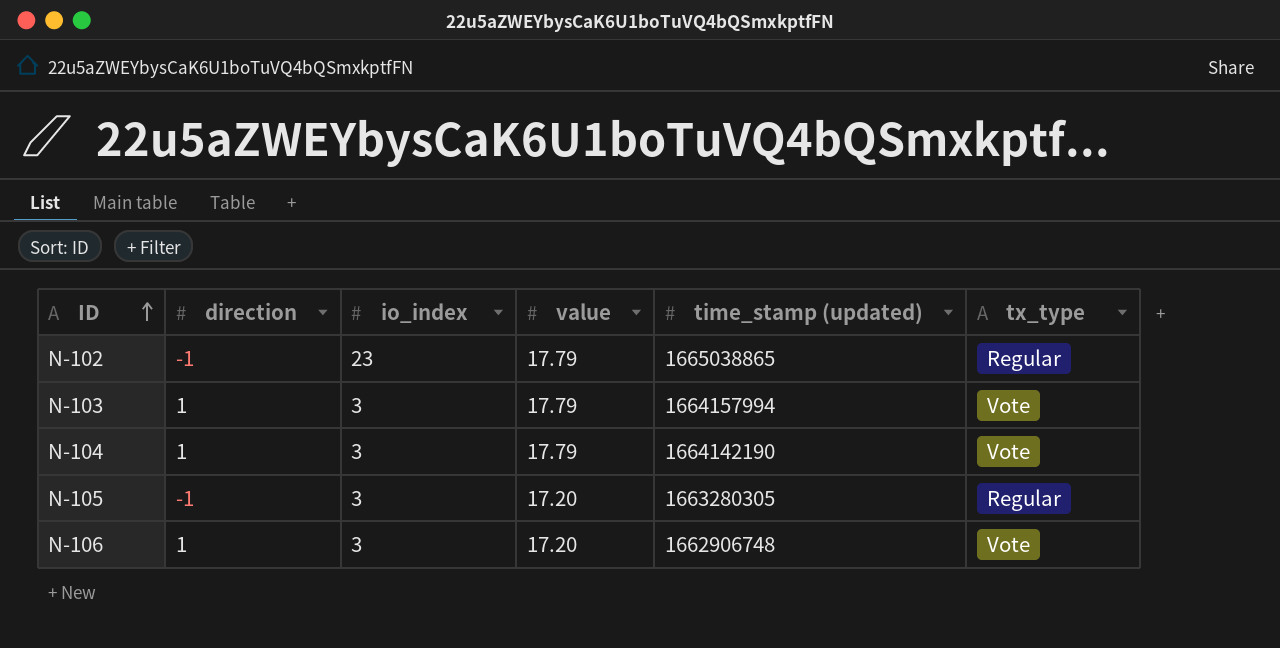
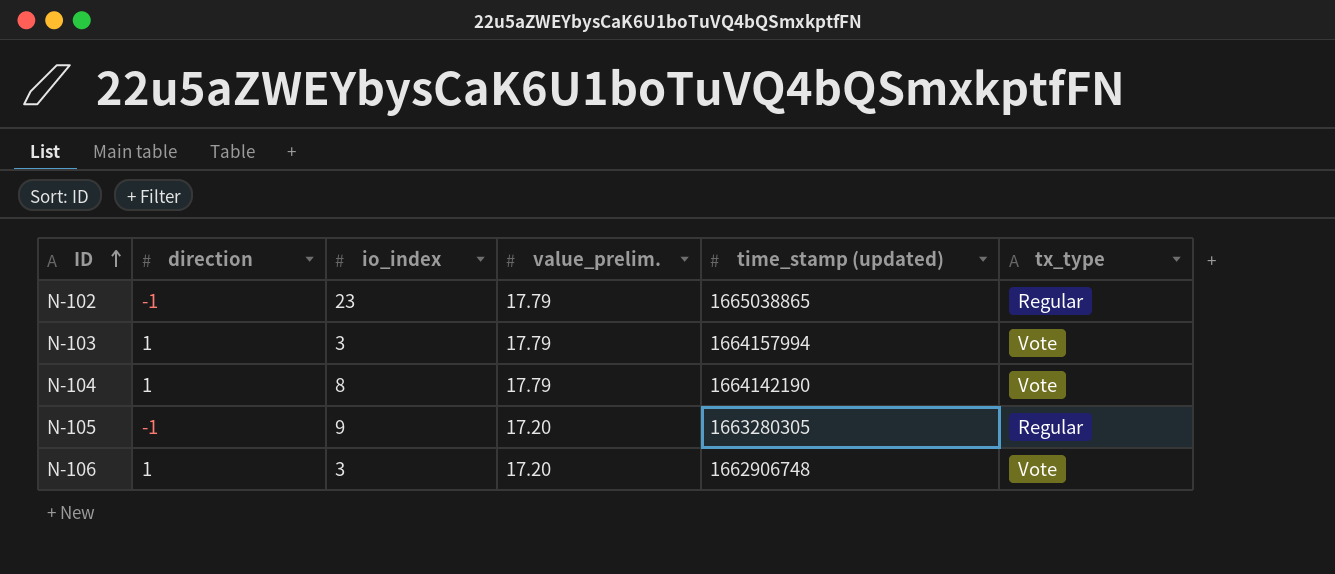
column name: value -> value_prelim.
N-104 | io_index: 3 -> 8
N-105 | io_index: 3 -> 9

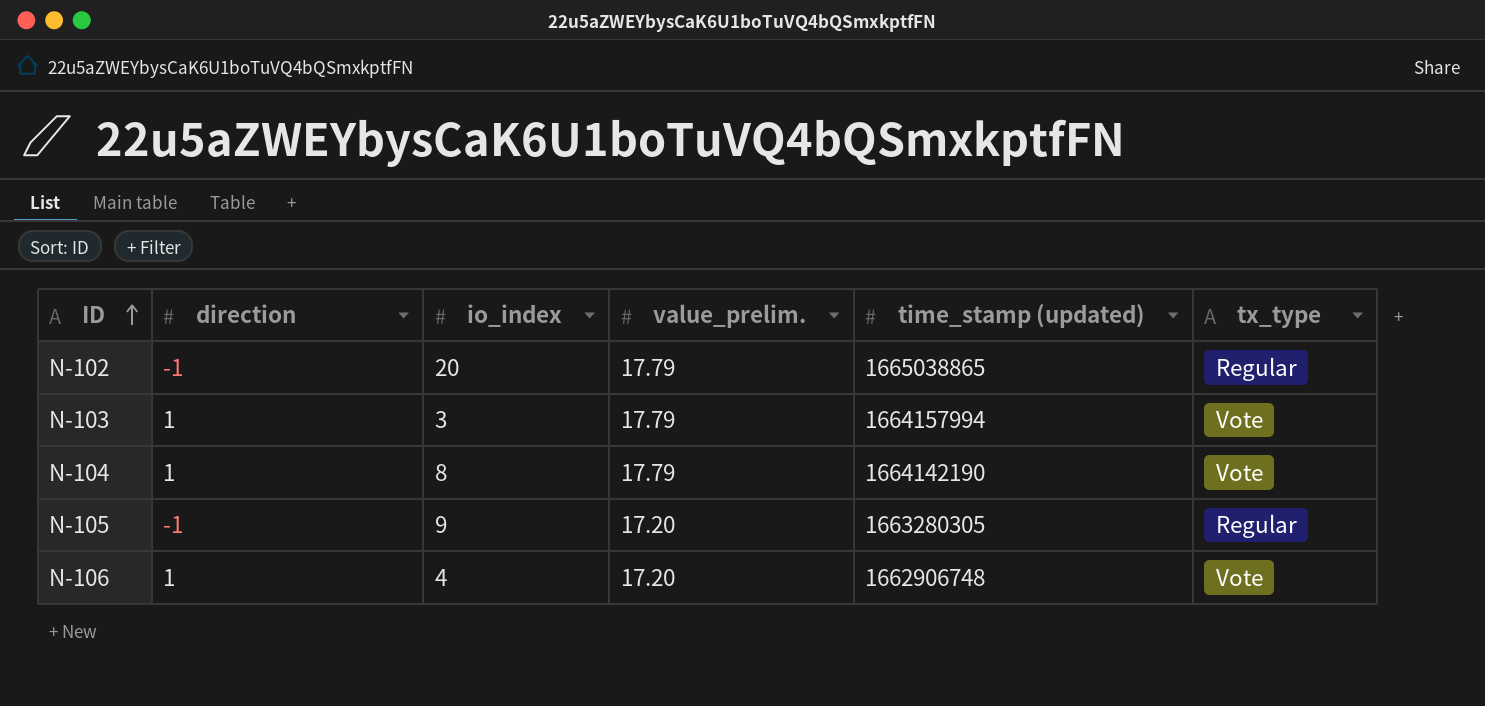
N-102 | io_index: 23 -> 20
N-106 | io_index: 3 -> 4

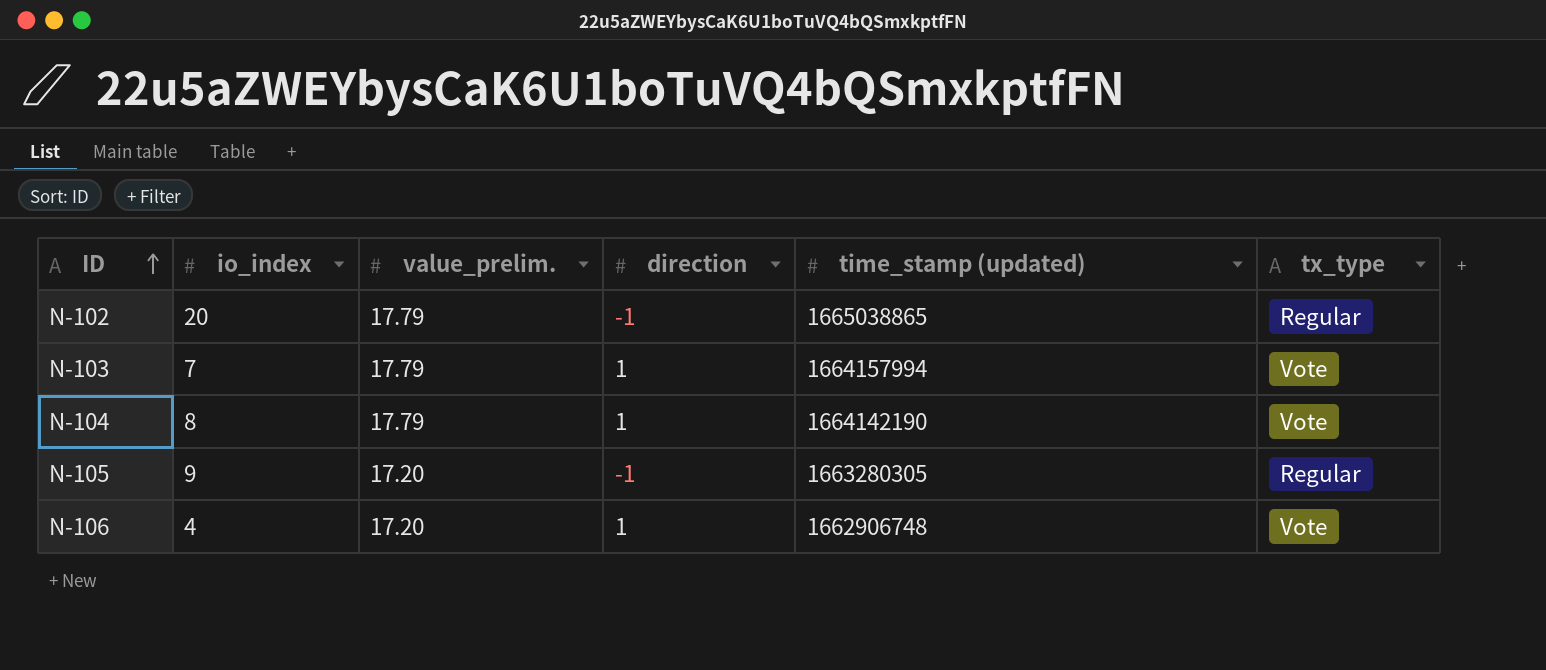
column direction | position: 2 -> 4
N-103 | io_index: 3 -> 7

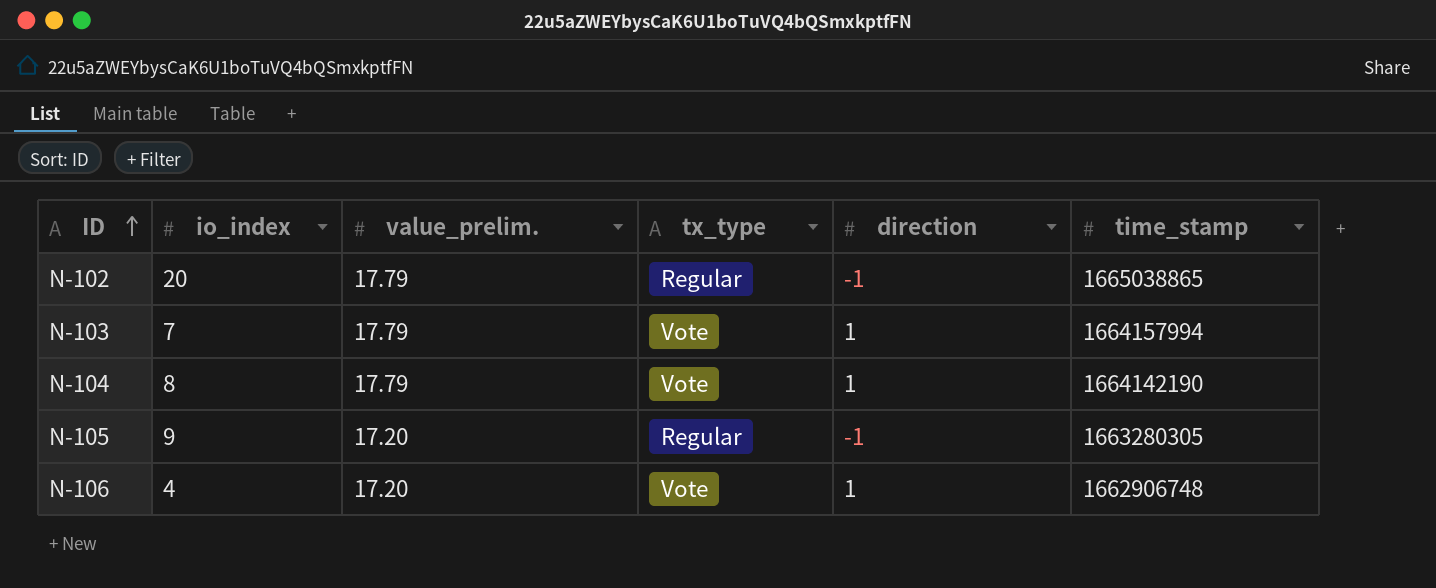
column tx_type | position: 6 -> 4
column name: time_stamp (updated) -> time_stamp

